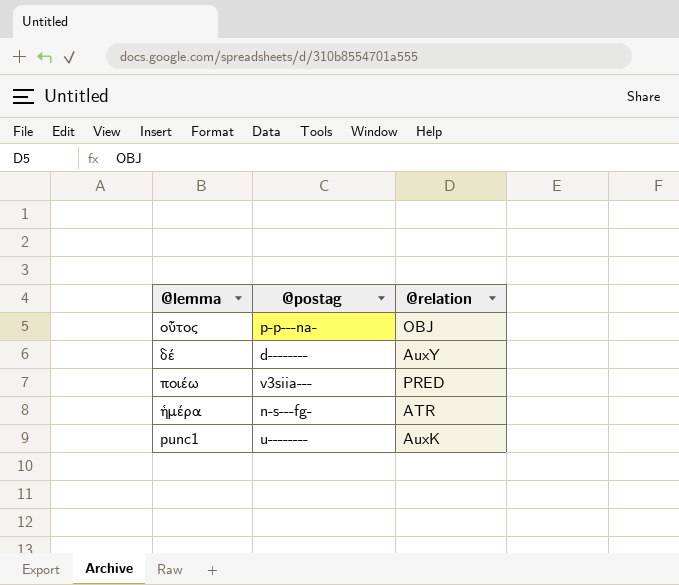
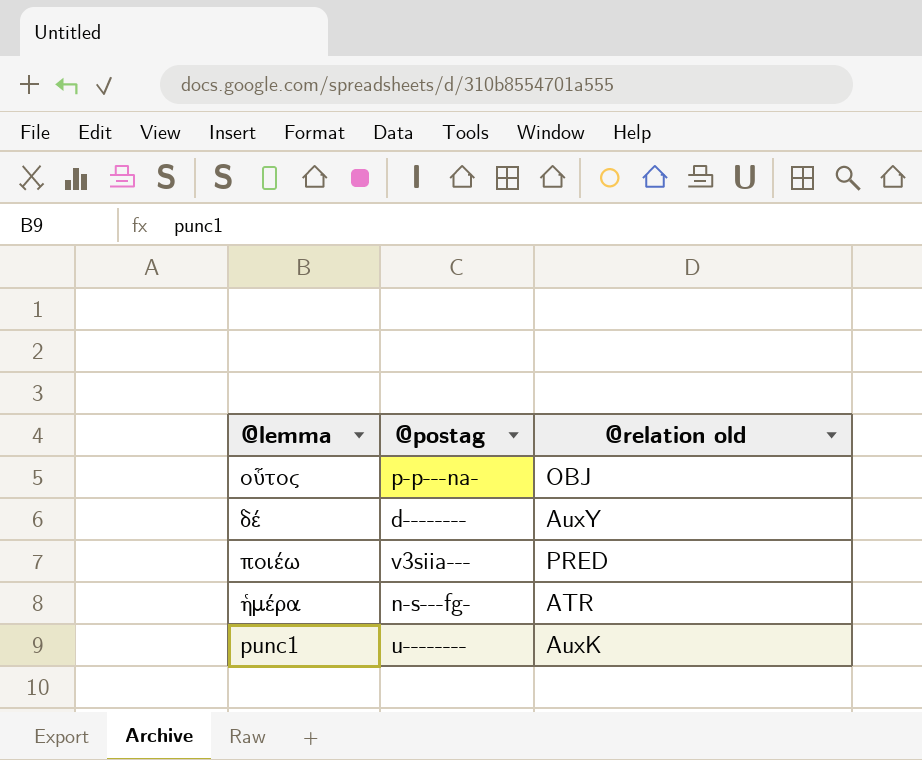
column name: @relation -> @relation old

